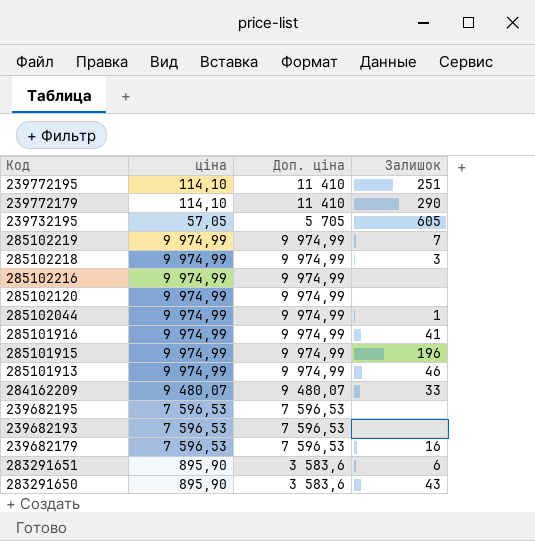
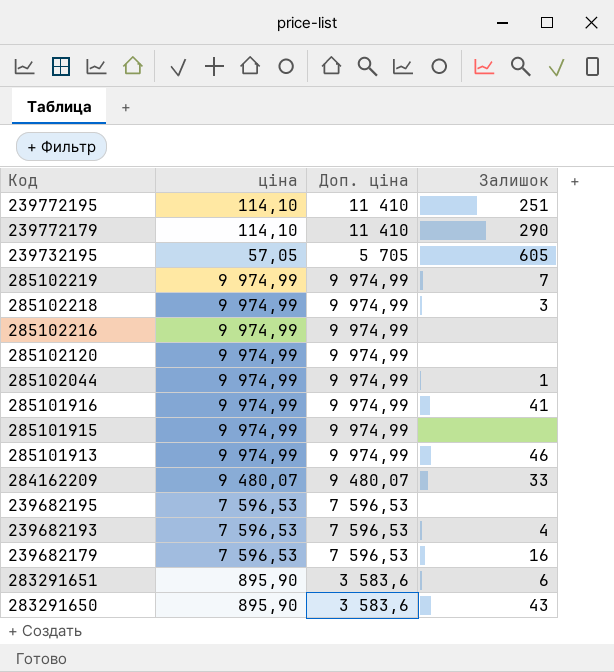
285101915 | Залишок: 196 -> none
239682193 | Залишок: none -> 4

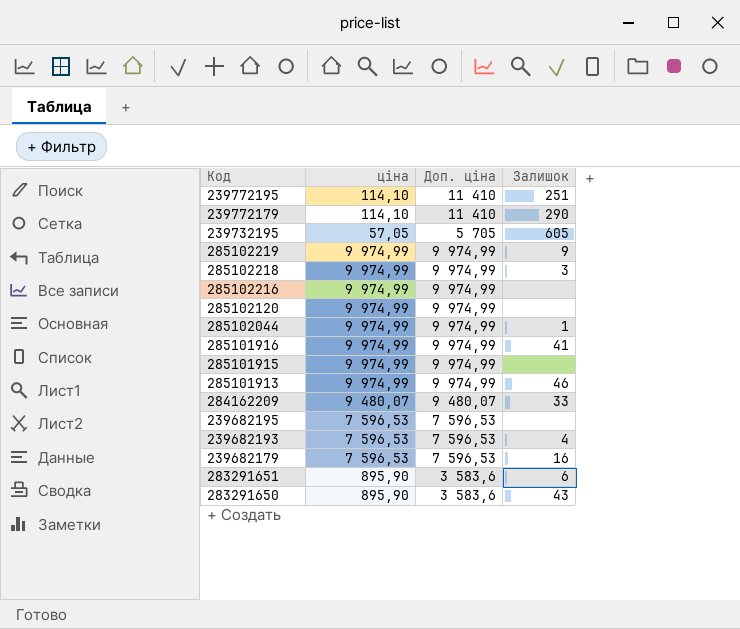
285102219 | Залишок: 7 -> 9

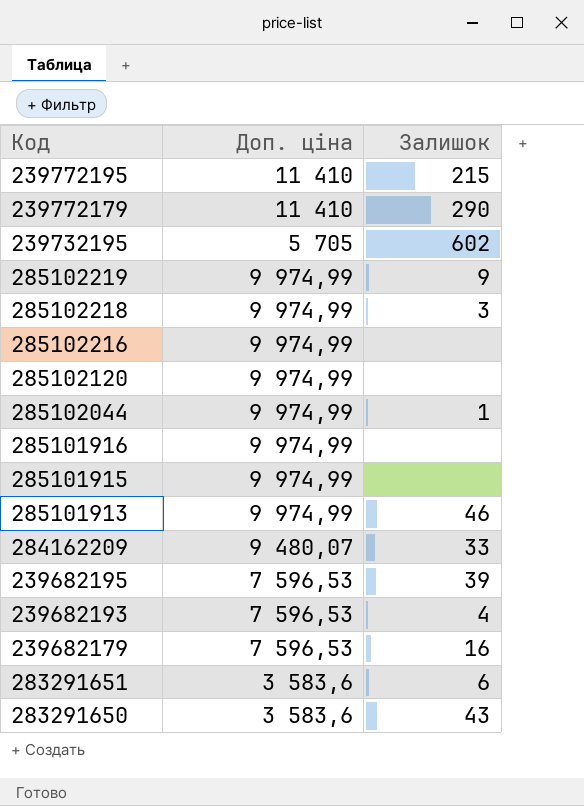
column ціна | position: 2 -> none
239772195 | Залишок: 251 -> 215
239732195 | Залишок: 605 -> 602
285101916 | Залишок: 41 -> none
239682195 | Залишок: none -> 39

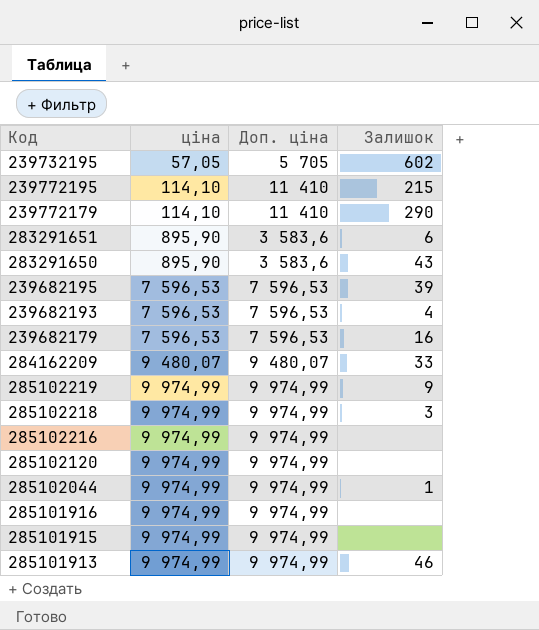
row order: none -> ціна ascending
column ціна | position: none -> 2

